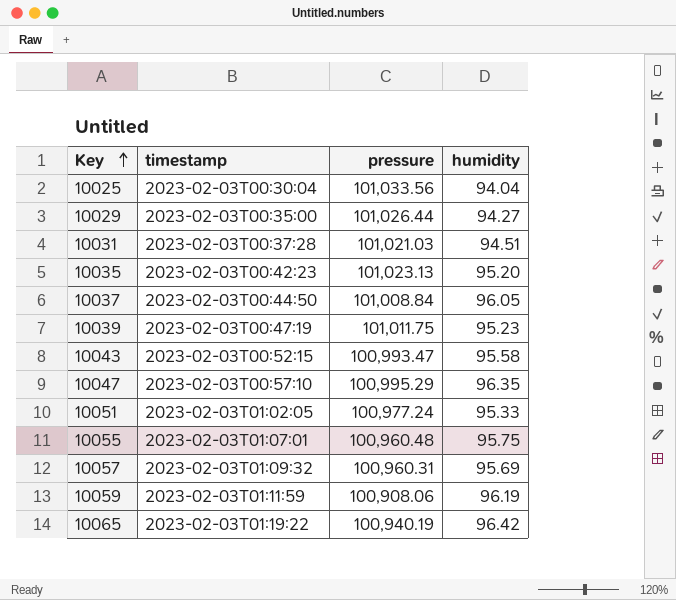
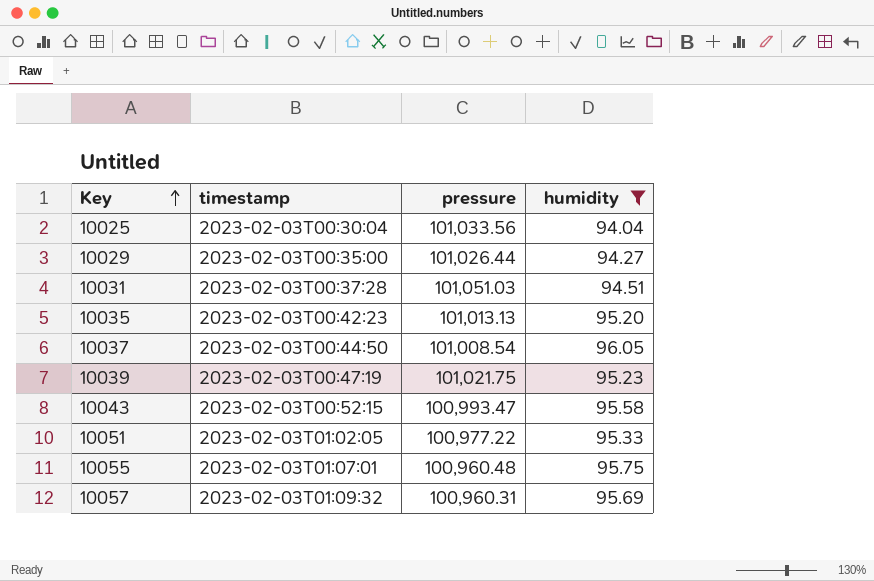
filter: none -> humidity <= 96.05
10031 | pressure: 101,021.03 -> 101,051.03
10035 | pressure: 101,023.13 -> 101,013.13
10037 | pressure: 101,008.84 -> 101,008.54
10039 | pressure: 101,011.75 -> 101,021.75
10051 | pressure: 100,977.24 -> 100,977.22

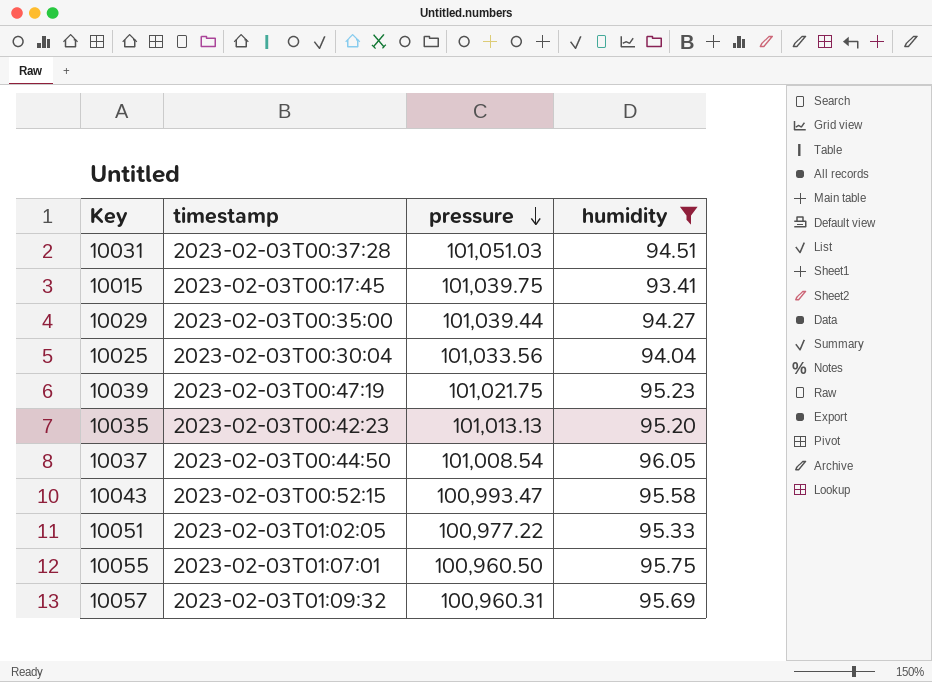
row order: Key ascending -> pressure descending
row 10015: none -> 2023-02-03T00:17:45 | 101,039.75 | 93.41
10029 | pressure: 101,026.44 -> 101,039.44
10055 | pressure: 100,960.48 -> 100,960.50

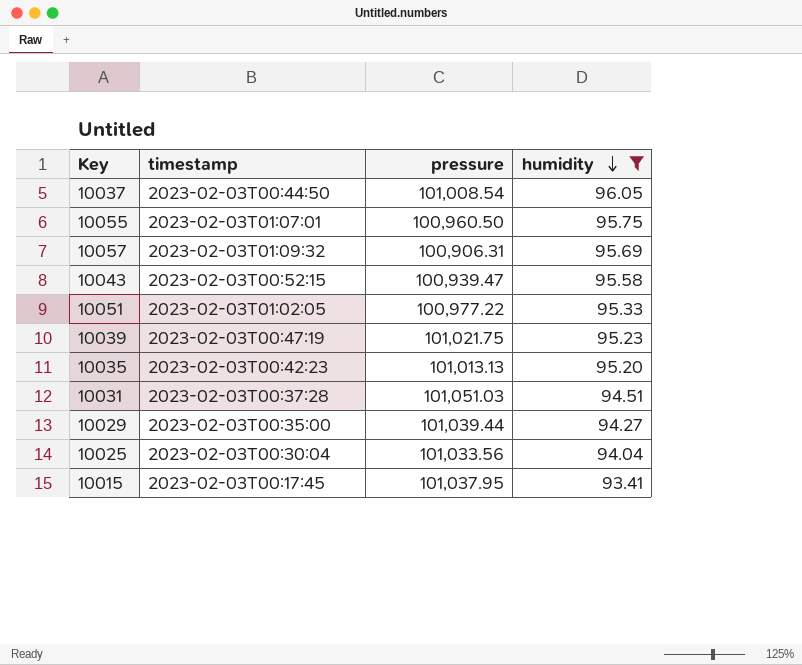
row order: pressure descending -> humidity descending
10057 | pressure: 100,960.31 -> 100,906.31
10043 | pressure: 100,993.47 -> 100,939.47
10015 | pressure: 101,039.75 -> 101,037.95

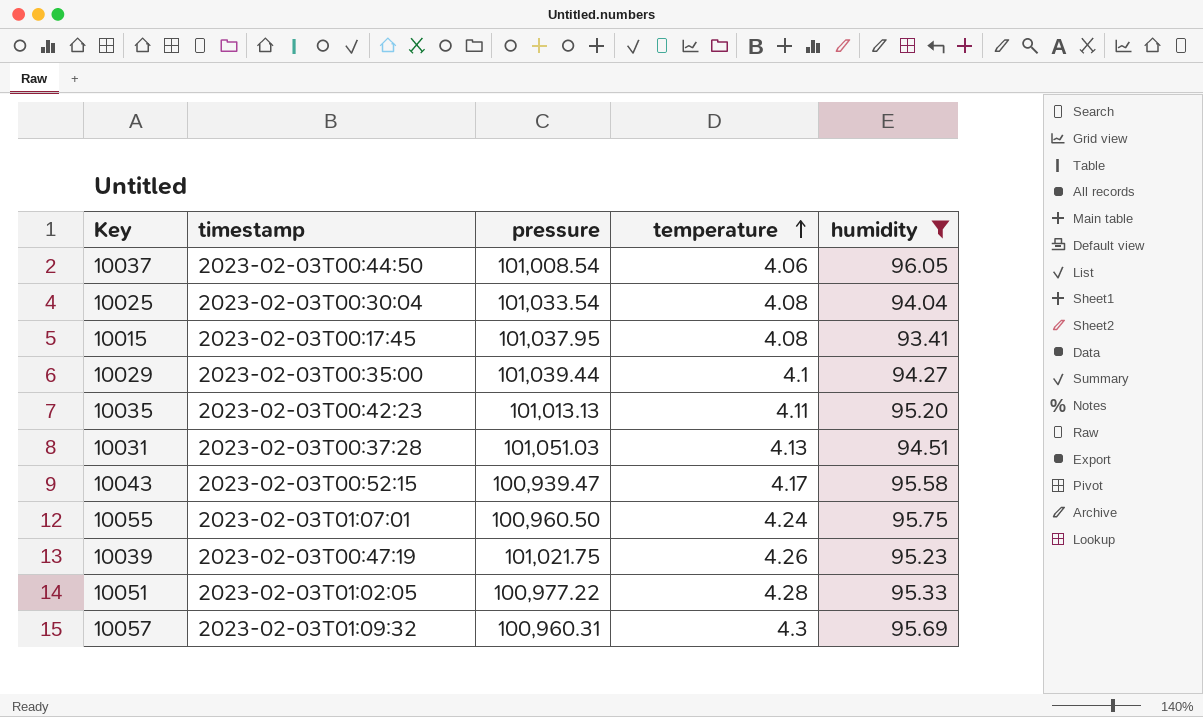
row order: humidity descending -> temperature ascending
column temperature | position: none -> 4
10025 | pressure: 101,033.56 -> 101,033.54
10057 | pressure: 100,906.31 -> 100,960.31

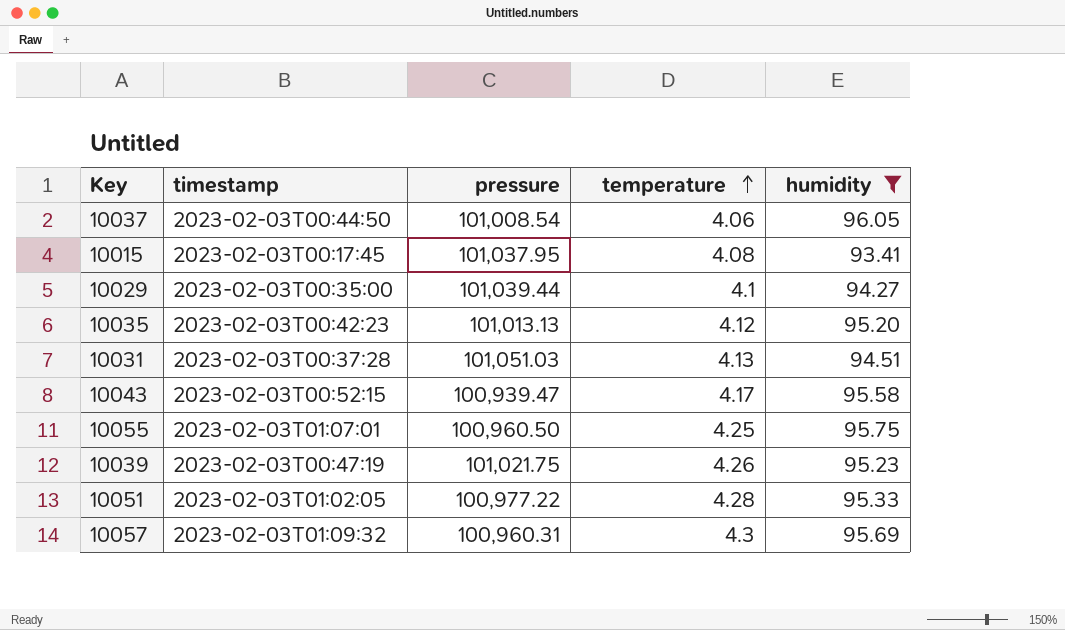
row 10025: 2023-02-03T00:30:04 | 101,033.54 | 4.08 | 94.04 -> none
10035 | temperature: 4.11 -> 4.12
10055 | temperature: 4.24 -> 4.25

